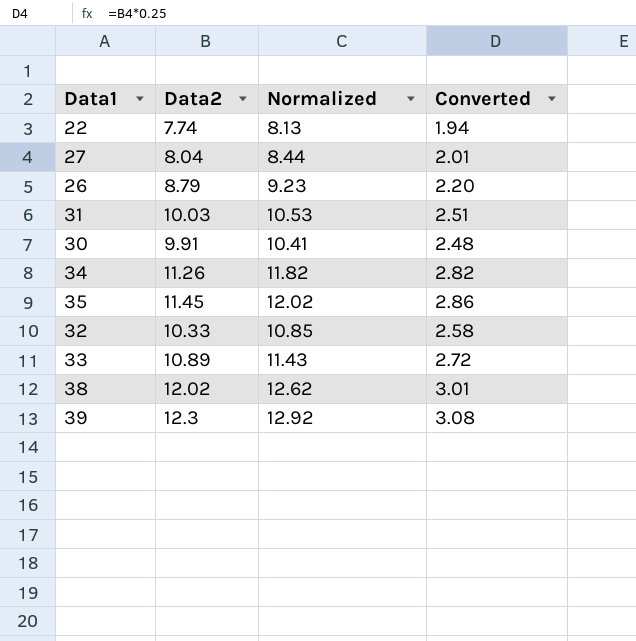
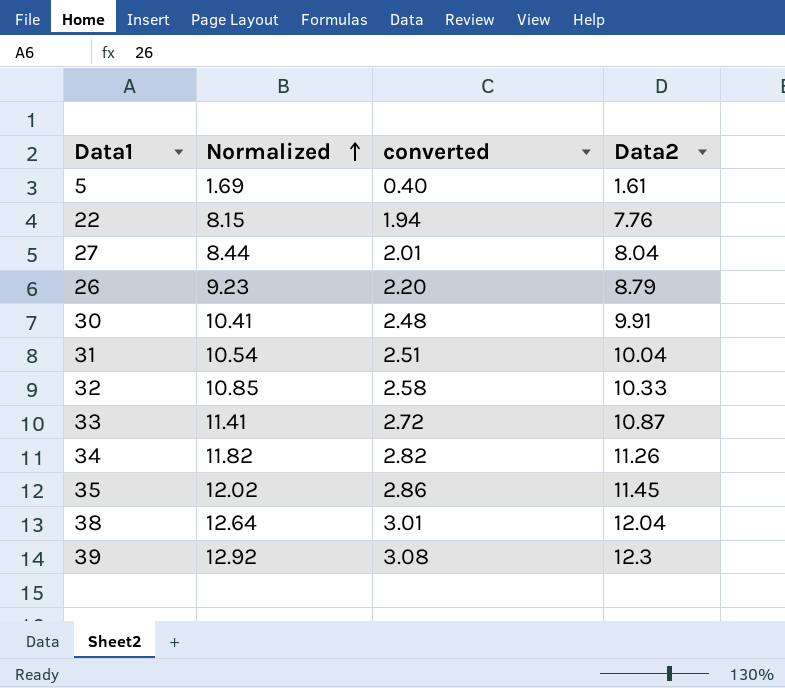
row order: none -> Normalized ascending
column name: Converted -> converted
column Data2 | position: 2 -> 4
row 5: none -> 1.69 | 0.40 | 1.61
22 | Normalized: 8.13 -> 8.15
22 | Data2: 7.74 -> 7.76
31 | Normalized: 10.53 -> 10.54
31 | Data2: 10.03 -> 10.04
33 | Normalized: 11.43 -> 11.41
33 | Data2: 10.89 -> 10.87
38 | Normalized: 12.62 -> 12.64
38 | Data2: 12.02 -> 12.04

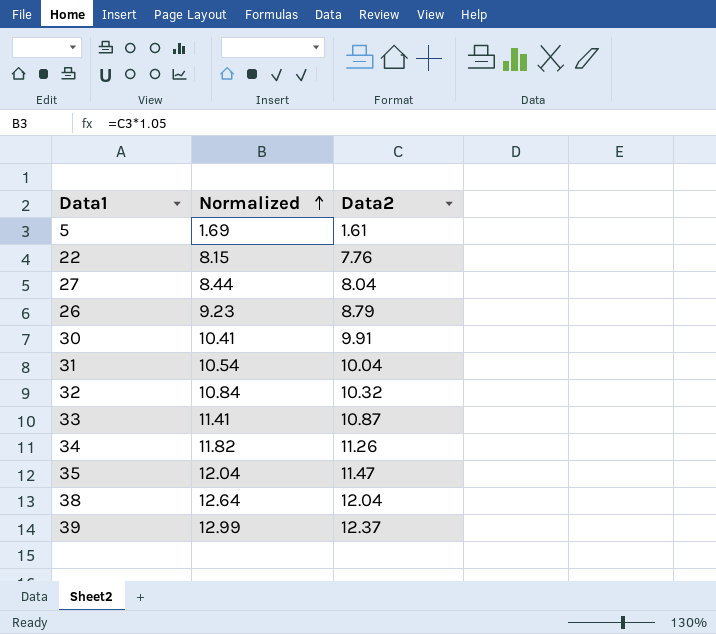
column converted | formula: [Data2] * 0.25 -> none
32 | Normalized: 10.85 -> 10.84
32 | Data2: 10.33 -> 10.32
35 | Normalized: 12.02 -> 12.04
35 | Data2: 11.45 -> 11.47
39 | Normalized: 12.92 -> 12.99
39 | Data2: 12.3 -> 12.37

